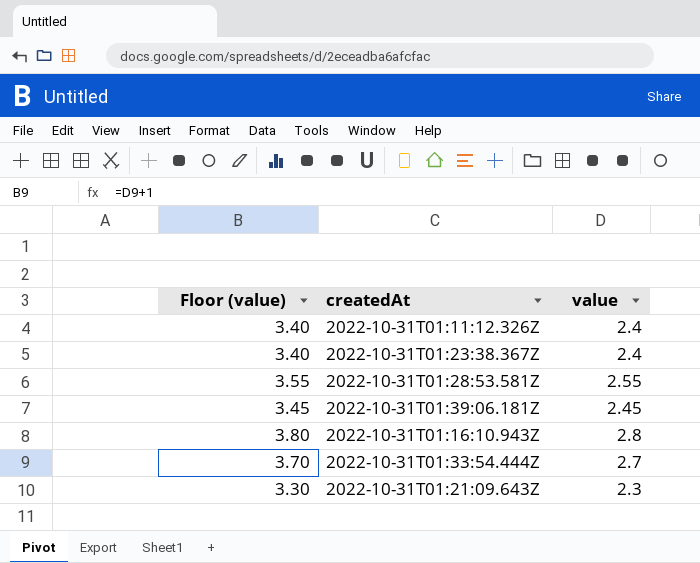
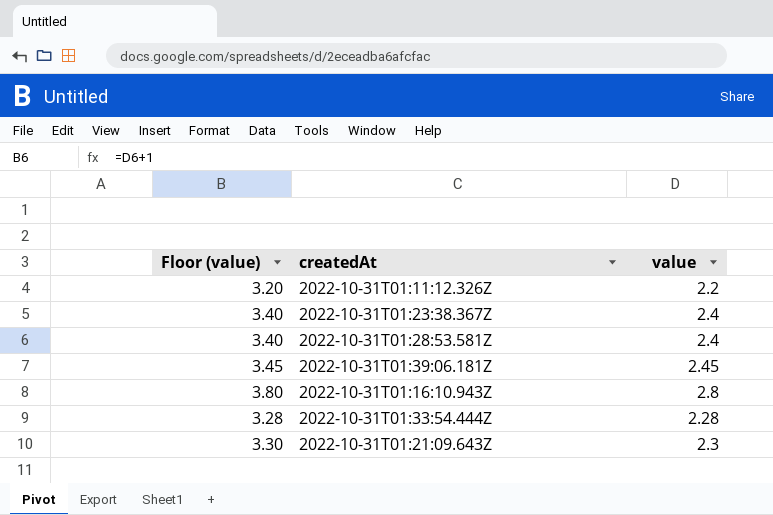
2022-10-31T01:11:12.326Z | Floor (value): 3.40 -> 3.20
2022-10-31T01:11:12.326Z | value: 2.4 -> 2.2
2022-10-31T01:28:53.581Z | Floor (value): 3.55 -> 3.40
2022-10-31T01:28:53.581Z | value: 2.55 -> 2.4
2022-10-31T01:33:54.444Z | Floor (value): 3.70 -> 3.28
2022-10-31T01:33:54.444Z | value: 2.7 -> 2.28

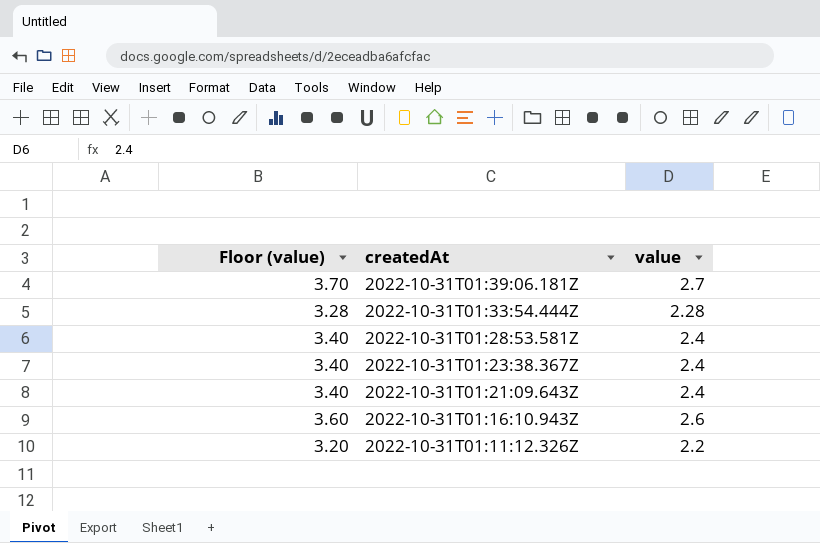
row order: none -> createdAt descending
2022-10-31T01:39:06.181Z | Floor (value): 3.45 -> 3.70
2022-10-31T01:39:06.181Z | value: 2.45 -> 2.7
2022-10-31T01:21:09.643Z | Floor (value): 3.30 -> 3.40
2022-10-31T01:21:09.643Z | value: 2.3 -> 2.4
2022-10-31T01:16:10.943Z | Floor (value): 3.80 -> 3.60
2022-10-31T01:16:10.943Z | value: 2.8 -> 2.6

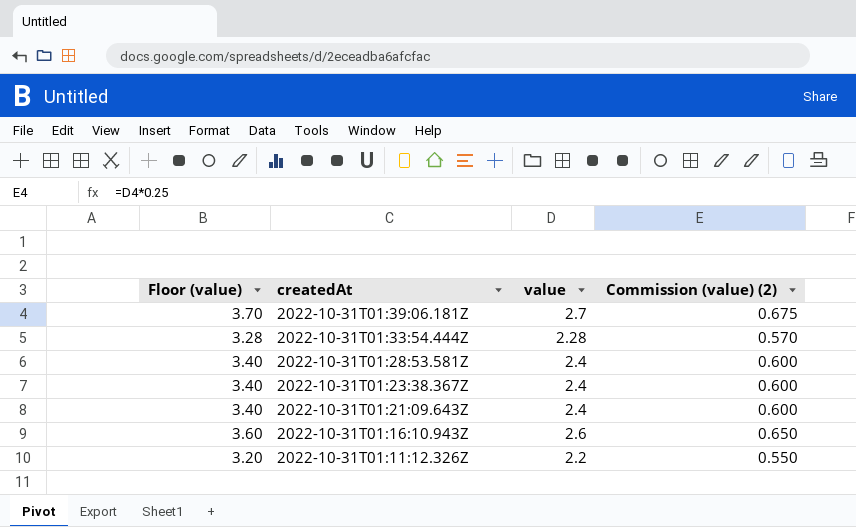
column Commission (value) (2) | formula: none -> [value] * 0.25

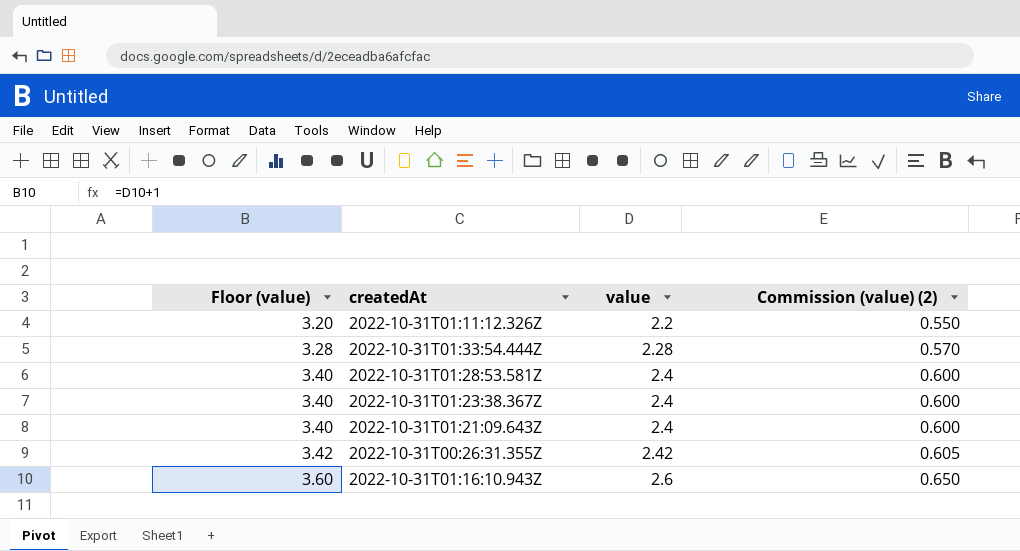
row order: createdAt descending -> Floor (value) ascending
row 2022-10-31T01:39:06.181Z: 3.70 | 2.7 | 0.675 -> none
row 2022-10-31T00:26:31.355Z: none -> 3.42 | 2.42 | 0.605

